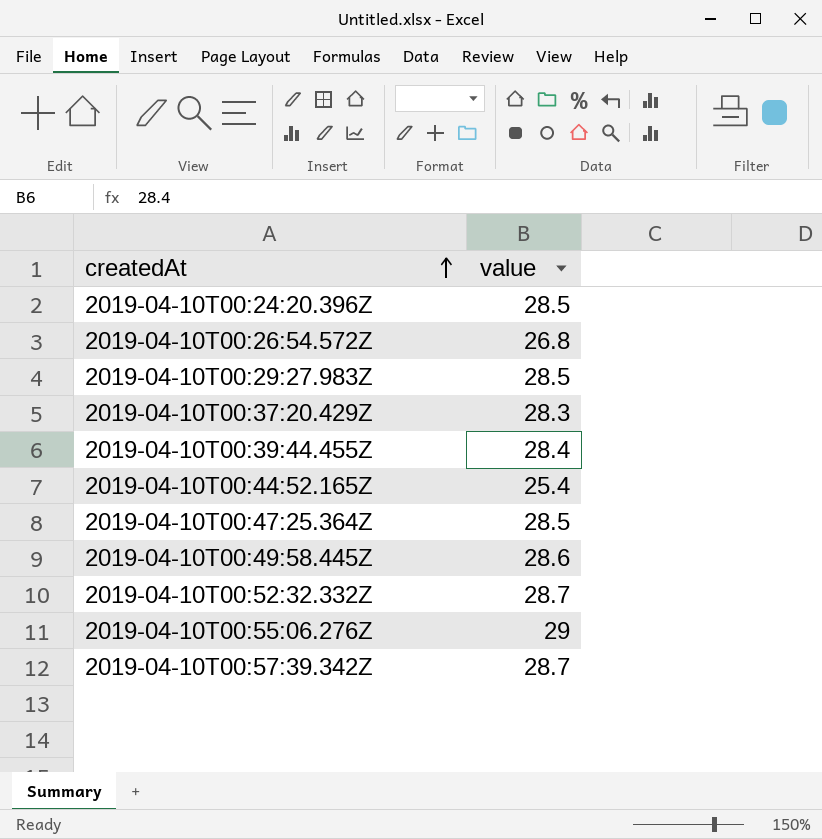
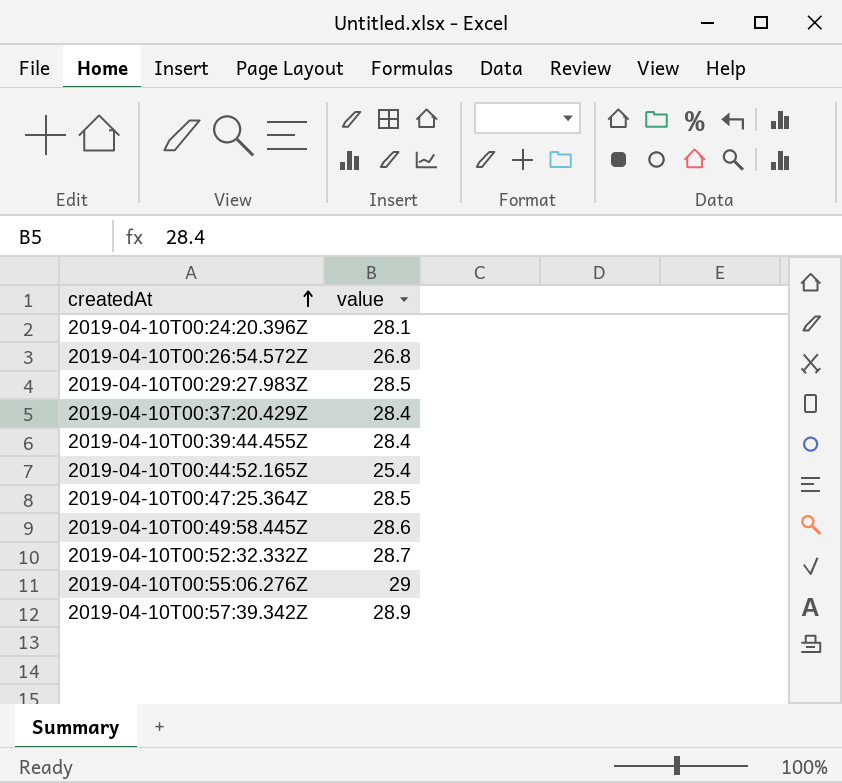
2019-04-10T00:24:20.396Z | value: 28.5 -> 28.1
2019-04-10T00:37:20.429Z | value: 28.3 -> 28.4
2019-04-10T00:57:39.342Z | value: 28.7 -> 28.9

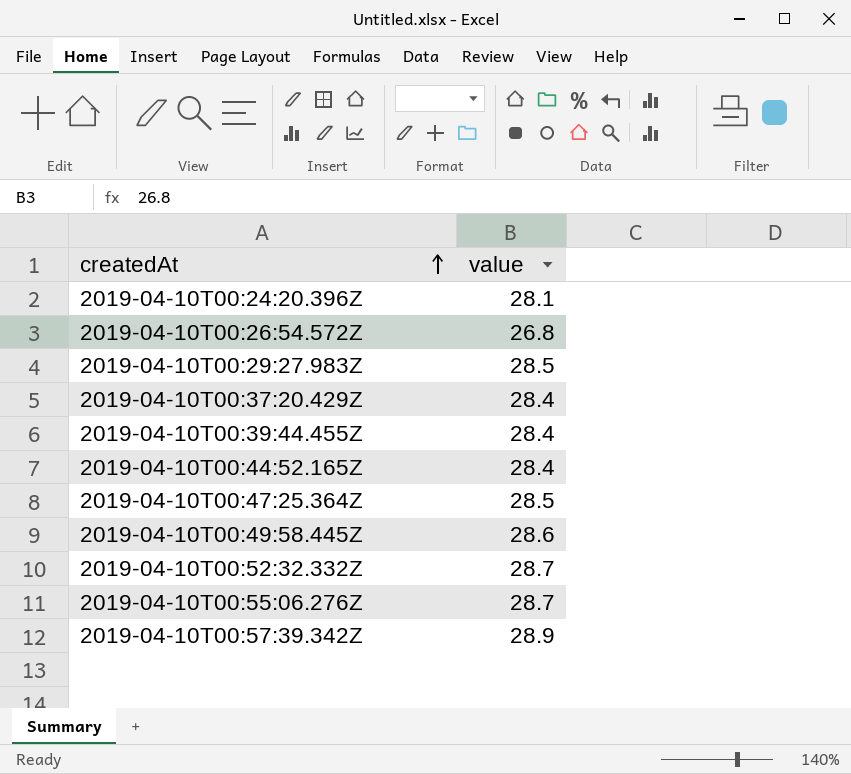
2019-04-10T00:44:52.165Z | value: 25.4 -> 28.4
2019-04-10T00:55:06.276Z | value: 29 -> 28.7

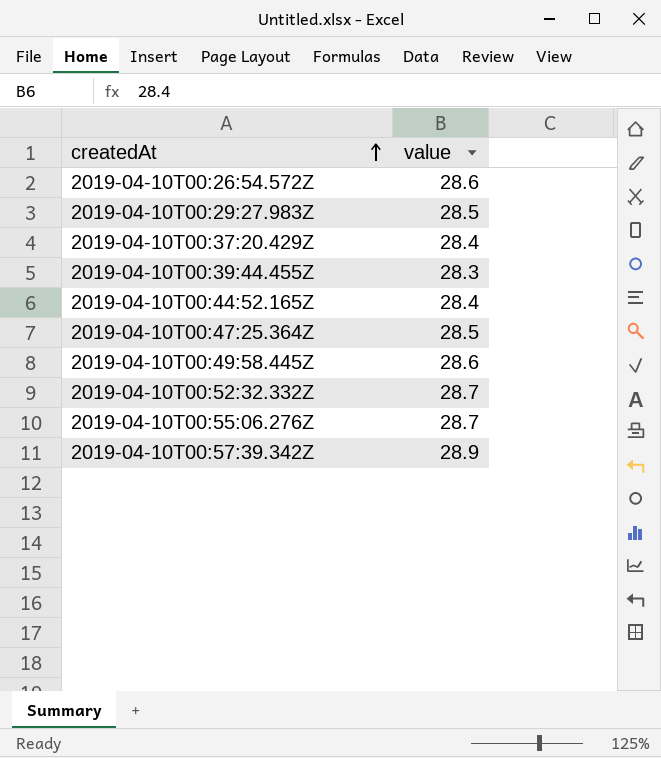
row 2019-04-10T00:24:20.396Z: 28.1 -> none
2019-04-10T00:26:54.572Z | value: 26.8 -> 28.6
2019-04-10T00:39:44.455Z | value: 28.4 -> 28.3

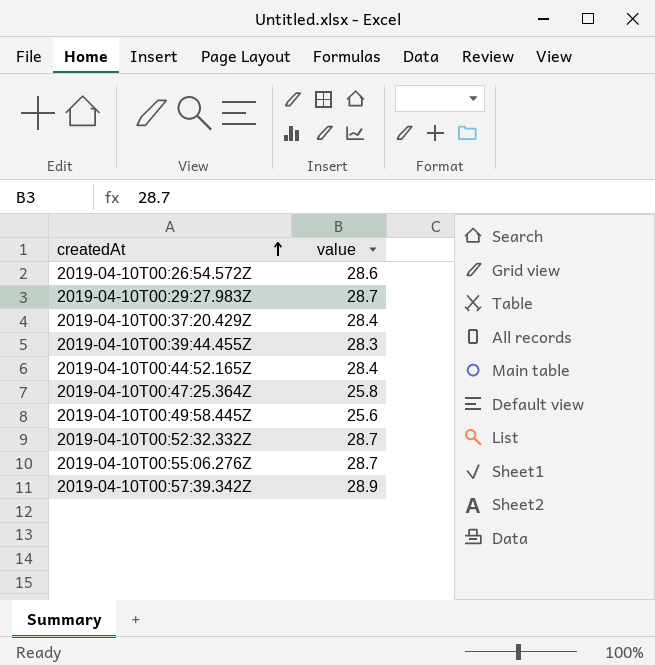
2019-04-10T00:29:27.983Z | value: 28.5 -> 28.7
2019-04-10T00:47:25.364Z | value: 28.5 -> 25.8
2019-04-10T00:49:58.445Z | value: 28.6 -> 25.6

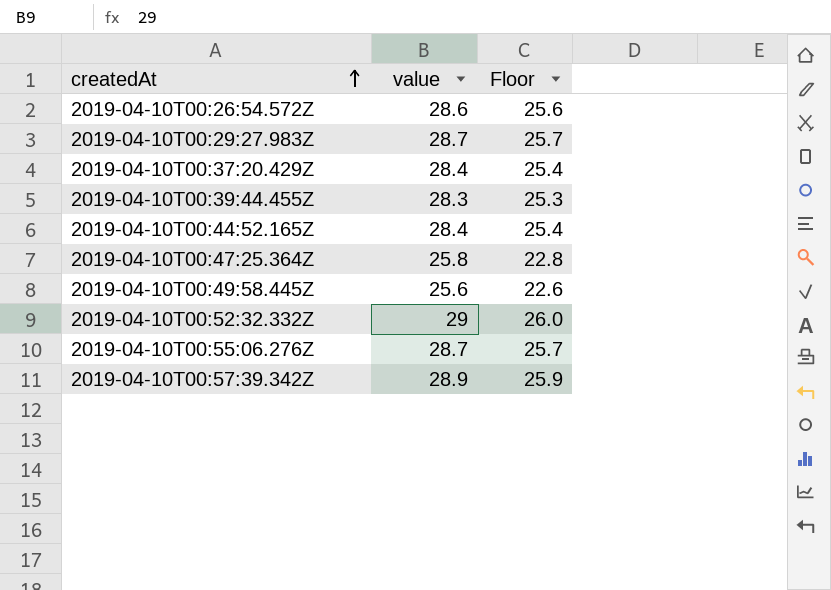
column Floor | formula: none -> [value] - 3
2019-04-10T00:52:32.332Z | value: 28.7 -> 29

